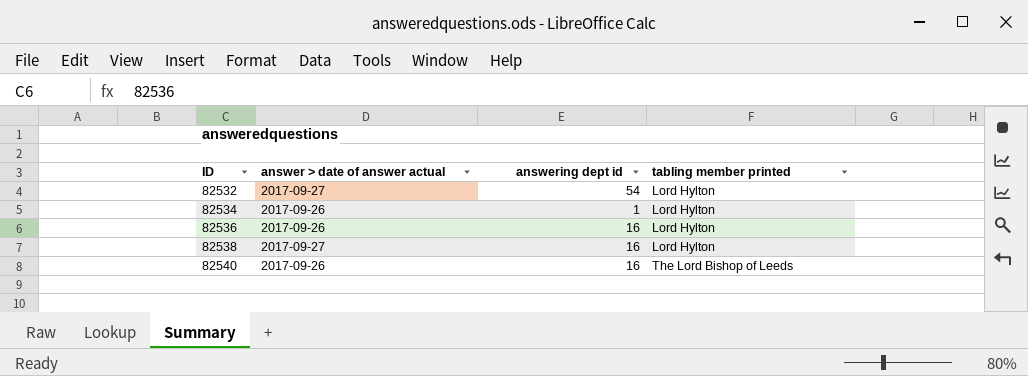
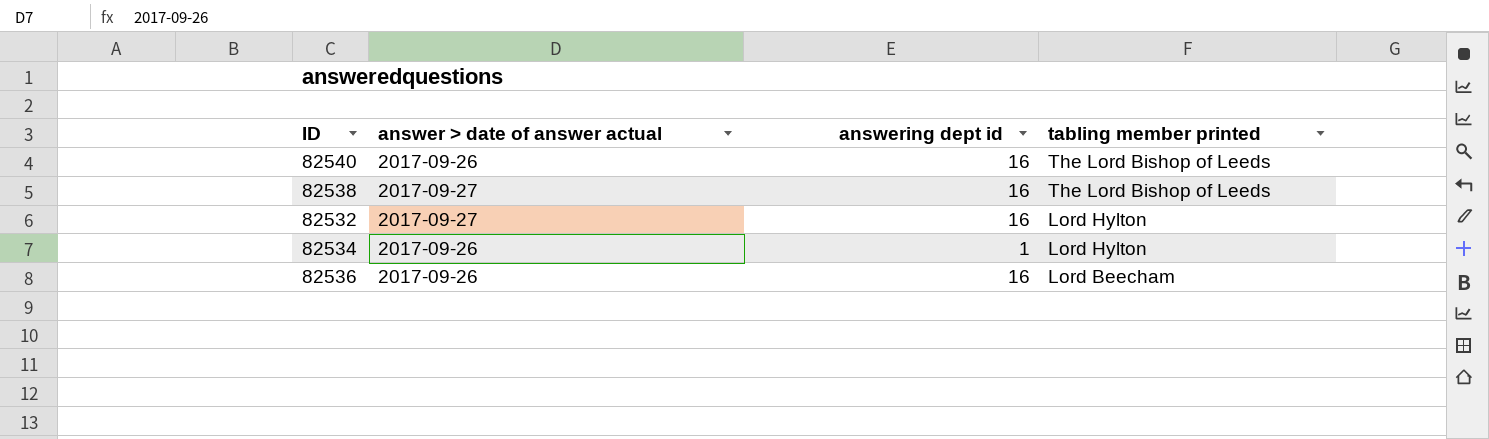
row order: ID ascending -> tabling member printed descending
82538 | tabling member printed: Lord Hylton -> The Lord Bishop of Leeds
82532 | answering dept id: 54 -> 16
82536 | tabling member printed: Lord Hylton -> Lord Beecham

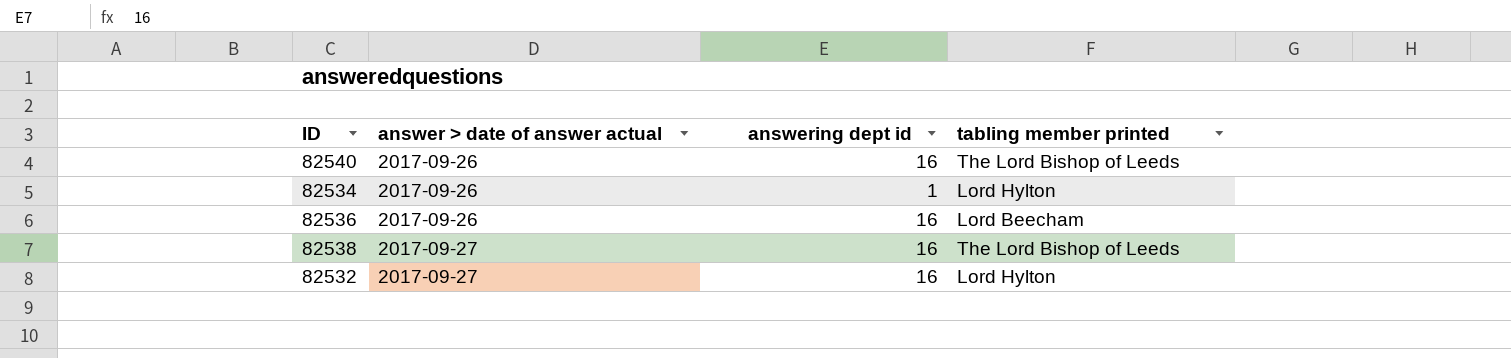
row order: tabling member printed descending -> answer > date of answer actual ascending

